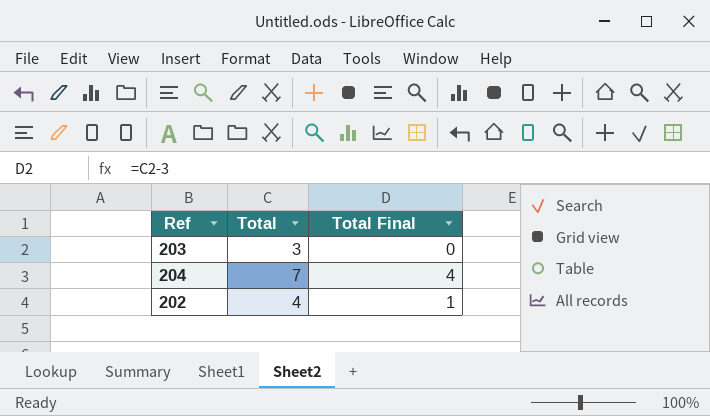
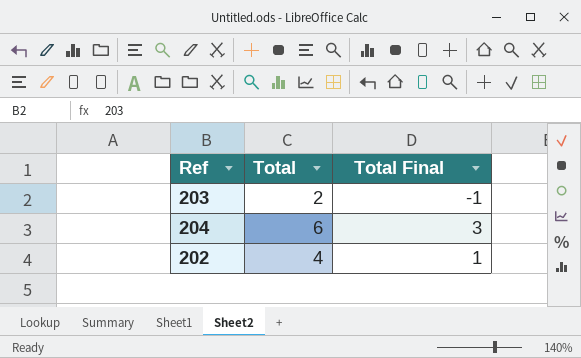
203 | Total: 3 -> 2
203 | Total Final: 0 -> -1
204 | Total: 7 -> 6
204 | Total Final: 4 -> 3

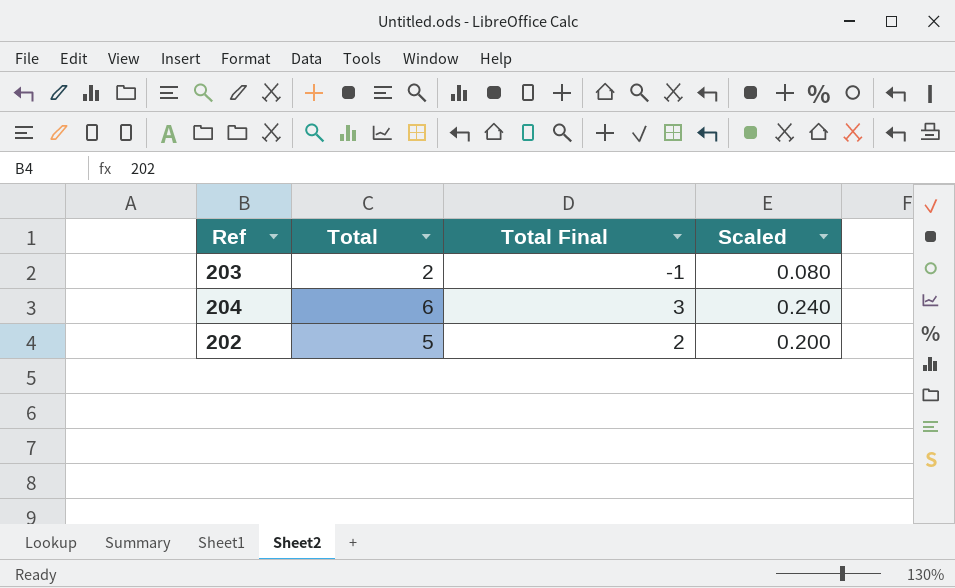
column Scaled | formula: none -> [Total] * 0.04
202 | Total: 4 -> 5
202 | Total Final: 1 -> 2

